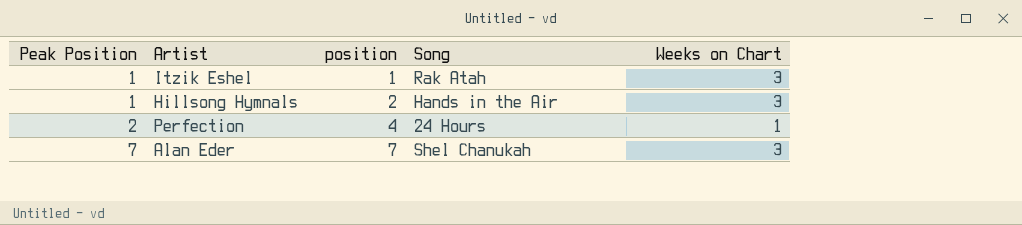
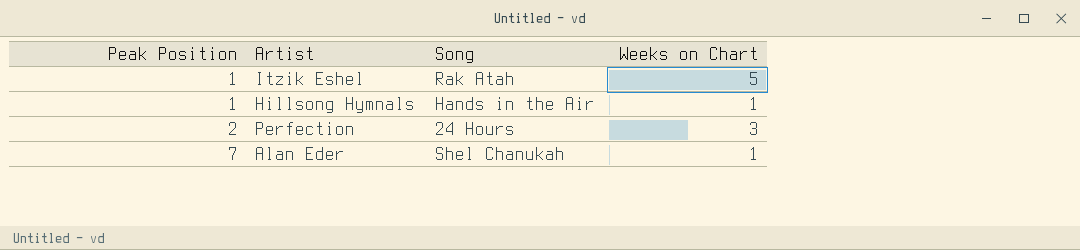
column position | position: 3 -> none
Itzik Eshel | Weeks on Chart: 3 -> 5
Hillsong Hymnals | Weeks on Chart: 3 -> 1
Perfection | Weeks on Chart: 1 -> 3
Alan Eder | Weeks on Chart: 3 -> 1

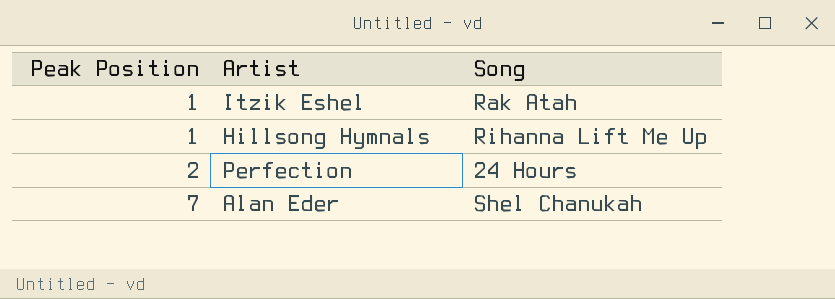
column Weeks on Chart | position: 4 -> none
Hillsong Hymnals | Song: Hands in the Air -> Rihanna Lift Me Up

